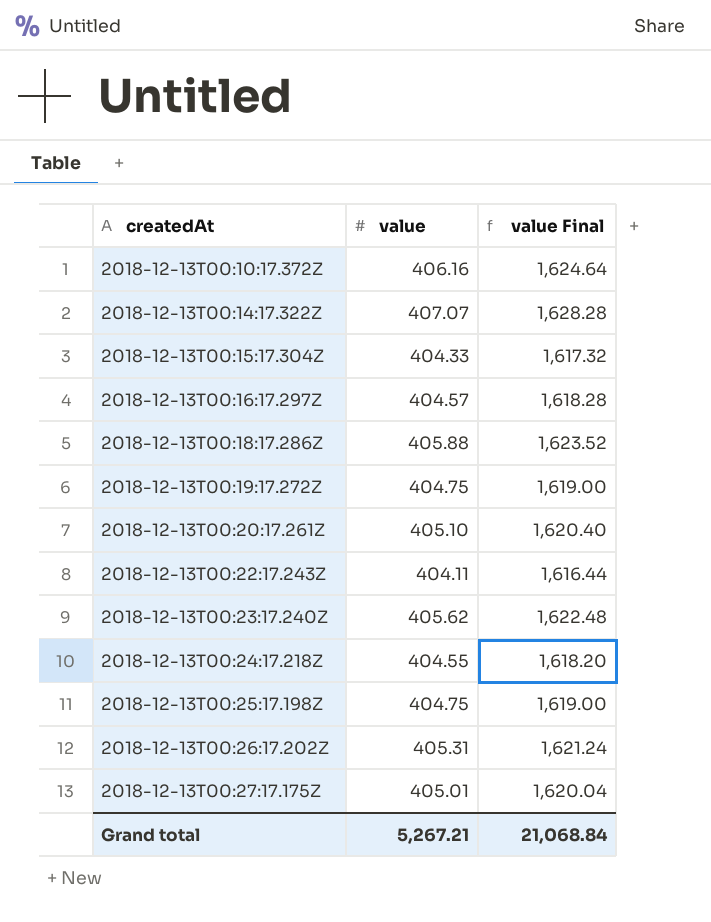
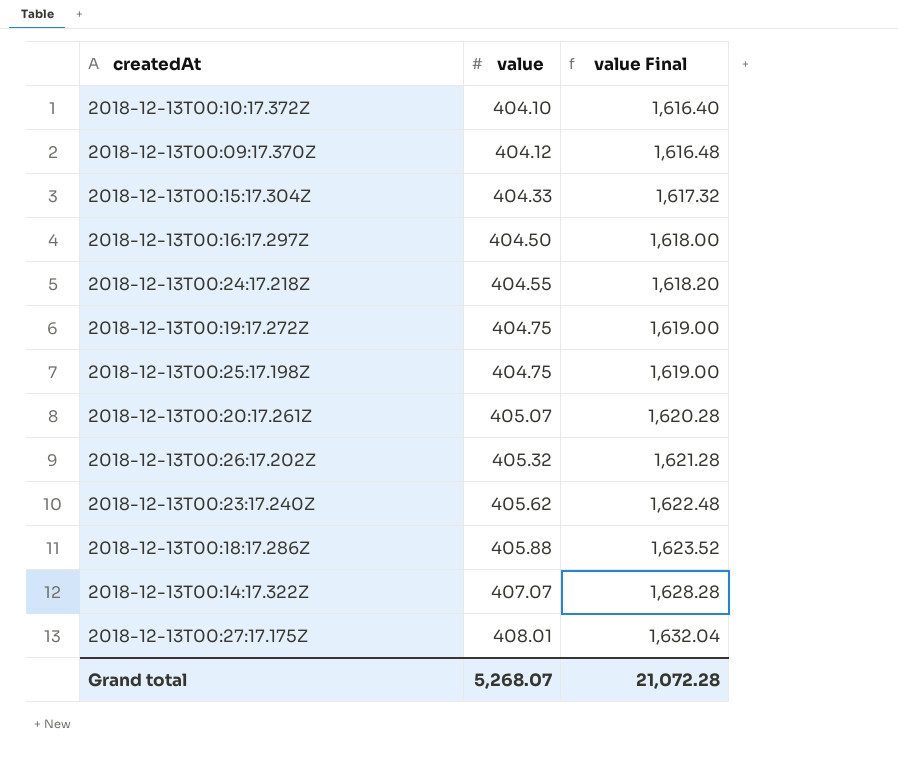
row order: createdAt ascending -> value ascending
row 2018-12-13T00:22:17.243Z: 404.11 | 1,616.44 -> none
2018-12-13T00:10:17.372Z | value: 406.16 -> 404.10
2018-12-13T00:10:17.372Z | value Final: 1,624.64 -> 1,616.40
row 2018-12-13T00:09:17.370Z: none -> 404.12 | 1,616.48
2018-12-13T00:16:17.297Z | value: 404.57 -> 404.50
2018-12-13T00:16:17.297Z | value Final: 1,618.28 -> 1,618.00
2018-12-13T00:20:17.261Z | value: 405.10 -> 405.07
2018-12-13T00:20:17.261Z | value Final: 1,620.40 -> 1,620.28
2018-12-13T00:26:17.202Z | value: 405.31 -> 405.32
2018-12-13T00:26:17.202Z | value Final: 1,621.24 -> 1,621.28
2018-12-13T00:27:17.175Z | value: 405.01 -> 408.01
2018-12-13T00:27:17.175Z | value Final: 1,620.04 -> 1,632.04
Grand total | value: 5,267.21 -> 5,268.07
Grand total | value Final: 21,068.84 -> 21,072.28

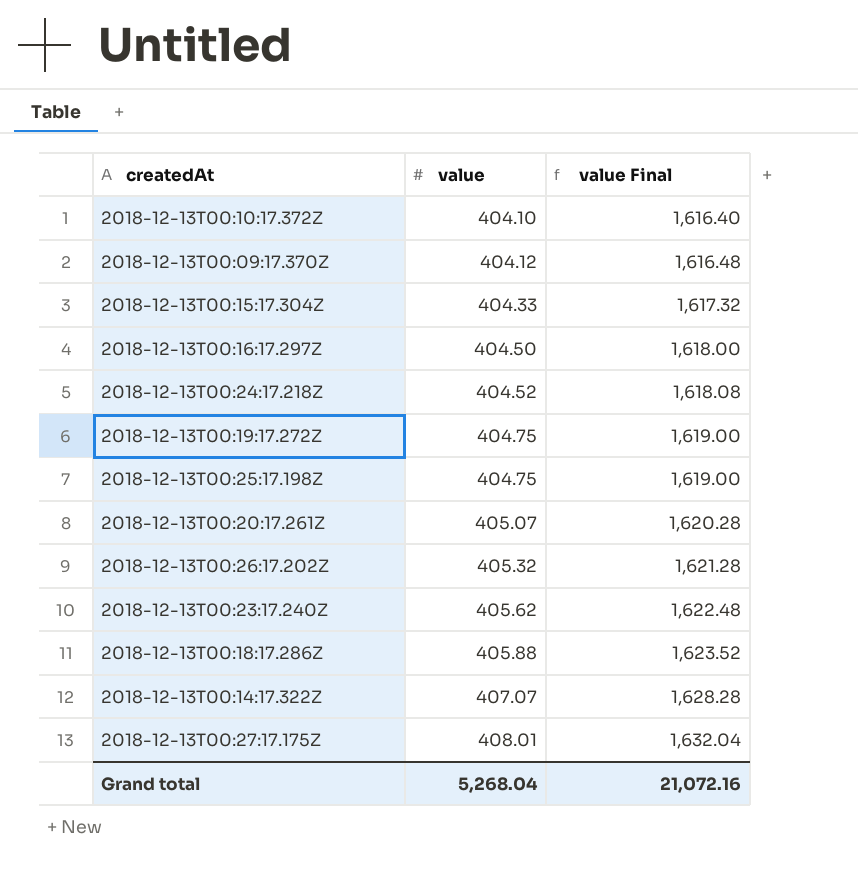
2018-12-13T00:24:17.218Z | value: 404.55 -> 404.52
2018-12-13T00:24:17.218Z | value Final: 1,618.20 -> 1,618.08
Grand total | value: 5,268.07 -> 5,268.04
Grand total | value Final: 21,072.28 -> 21,072.16

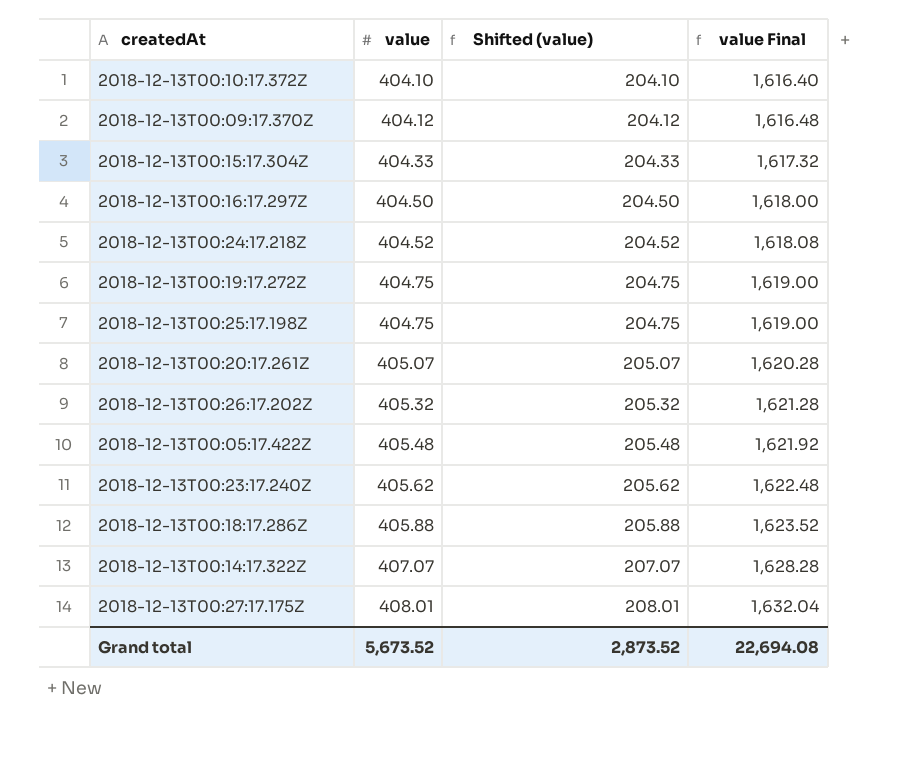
column Shifted (value) | formula: none -> [value] - 200
row 2018-12-13T00:05:17.422Z: none -> 405.48 | 205.48 | 1,621.92
Grand total | value: 5,268.04 -> 5,673.52
Grand total | value Final: 21,072.16 -> 22,694.08

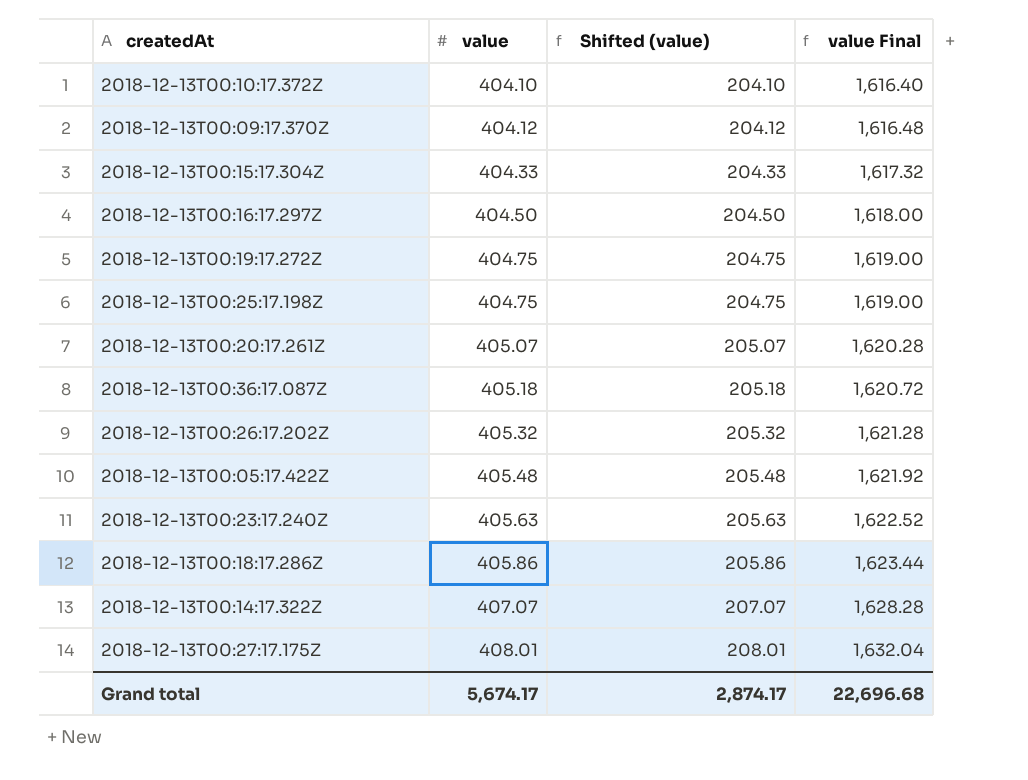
row 2018-12-13T00:24:17.218Z: 404.52 | 204.52 | 1,618.08 -> none
row 2018-12-13T00:36:17.087Z: none -> 405.18 | 205.18 | 1,620.72
2018-12-13T00:23:17.240Z | value: 405.62 -> 405.63
2018-12-13T00:23:17.240Z | Shifted (value): 205.62 -> 205.63
2018-12-13T00:23:17.240Z | value Final: 1,622.48 -> 1,622.52
2018-12-13T00:18:17.286Z | value: 405.88 -> 405.86
2018-12-13T00:18:17.286Z | Shifted (value): 205.88 -> 205.86
2018-12-13T00:18:17.286Z | value Final: 1,623.52 -> 1,623.44
Grand total | value: 5,673.52 -> 5,674.17
Grand total | Shifted (value): 2,873.52 -> 2,874.17
Grand total | value Final: 22,694.08 -> 22,696.68

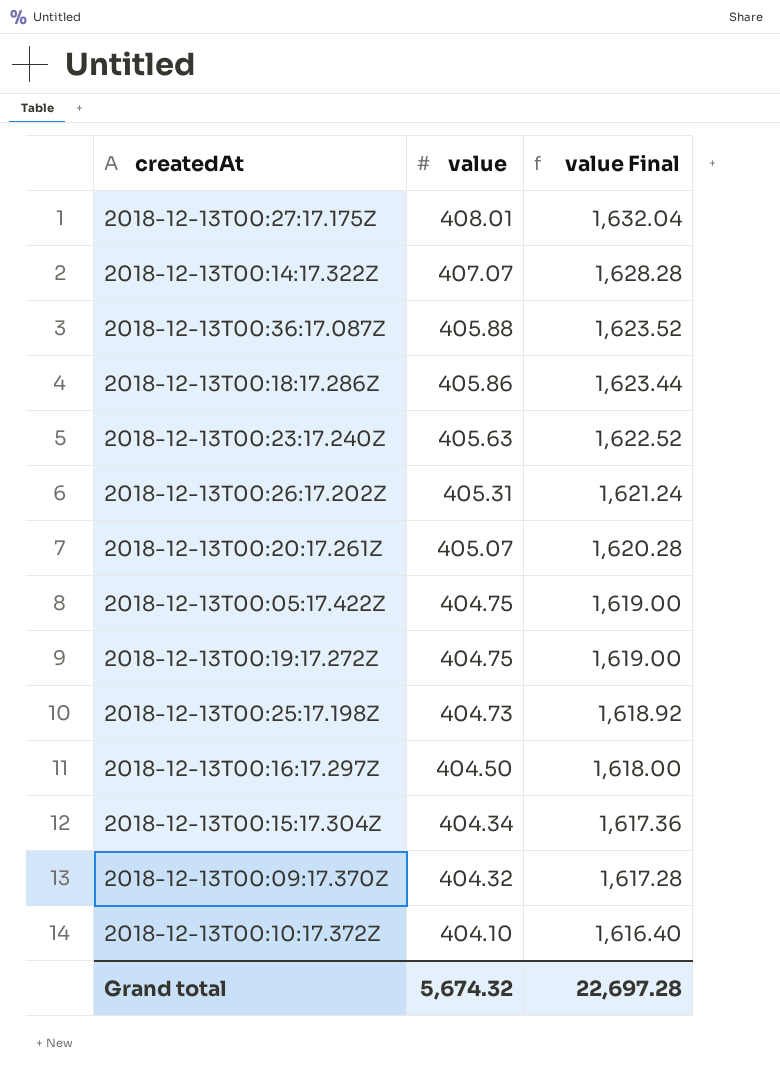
row order: value ascending -> value descending
column Shifted (value) | formula: [value] - 200 -> none
2018-12-13T00:36:17.087Z | value: 405.18 -> 405.88
2018-12-13T00:36:17.087Z | value Final: 1,620.72 -> 1,623.52
2018-12-13T00:26:17.202Z | value: 405.32 -> 405.31
2018-12-13T00:26:17.202Z | value Final: 1,621.28 -> 1,621.24
2018-12-13T00:05:17.422Z | value: 405.48 -> 404.75
2018-12-13T00:05:17.422Z | value Final: 1,621.92 -> 1,619.00
2018-12-13T00:25:17.198Z | value: 404.75 -> 404.73
2018-12-13T00:25:17.198Z | value Final: 1,619.00 -> 1,618.92
2018-12-13T00:15:17.304Z | value: 404.33 -> 404.34
2018-12-13T00:15:17.304Z | value Final: 1,617.32 -> 1,617.36
2018-12-13T00:09:17.370Z | value: 404.12 -> 404.32
2018-12-13T00:09:17.370Z | value Final: 1,616.48 -> 1,617.28
Grand total | value: 5,674.17 -> 5,674.32
Grand total | value Final: 22,696.68 -> 22,697.28

